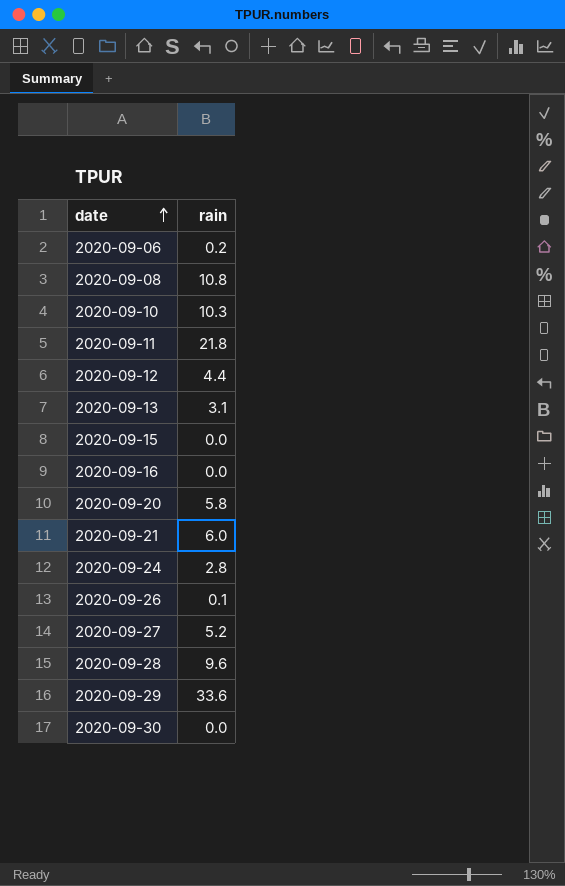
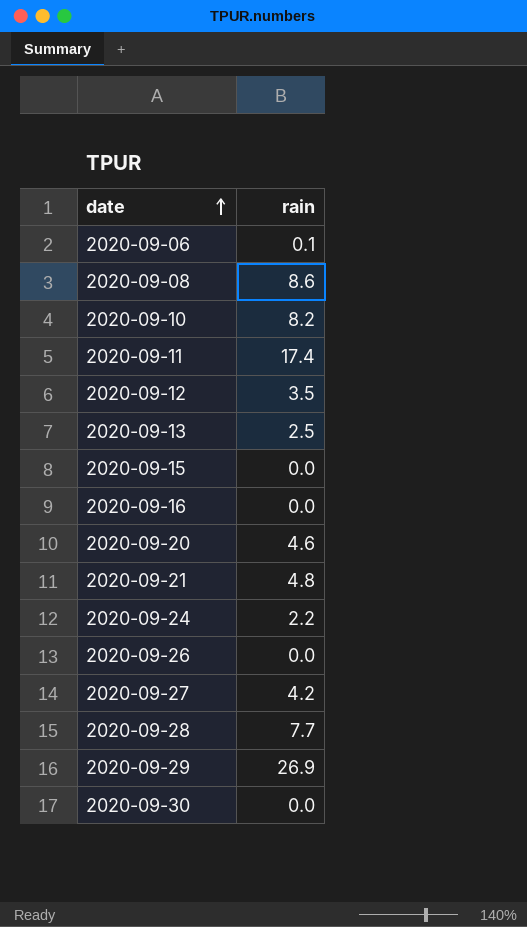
2020-09-06 | rain: 0.2 -> 0.1
2020-09-08 | rain: 10.8 -> 8.6
2020-09-10 | rain: 10.3 -> 8.2
2020-09-11 | rain: 21.8 -> 17.4
2020-09-12 | rain: 4.4 -> 3.5
2020-09-13 | rain: 3.1 -> 2.5
2020-09-20 | rain: 5.8 -> 4.6
2020-09-21 | rain: 6.0 -> 4.8
2020-09-24 | rain: 2.8 -> 2.2
2020-09-26 | rain: 0.1 -> 0.0
2020-09-27 | rain: 5.2 -> 4.2
2020-09-28 | rain: 9.6 -> 7.7
2020-09-29 | rain: 33.6 -> 26.9

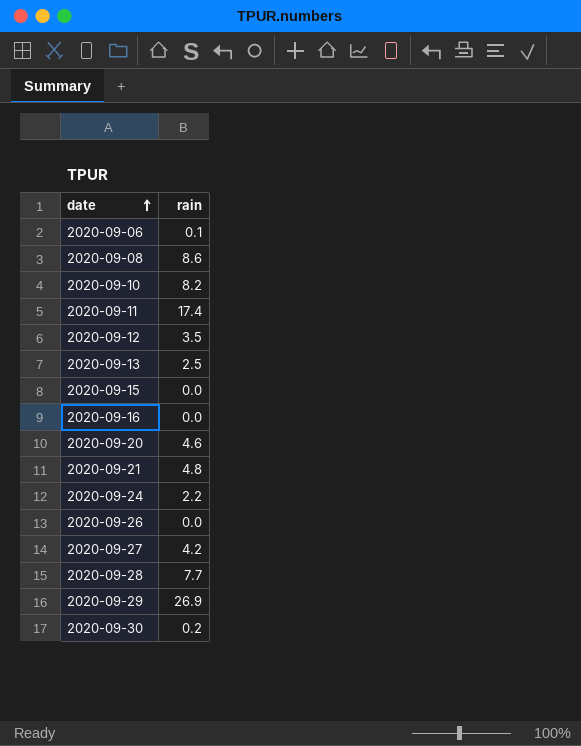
2020-09-30 | rain: 0.0 -> 0.2

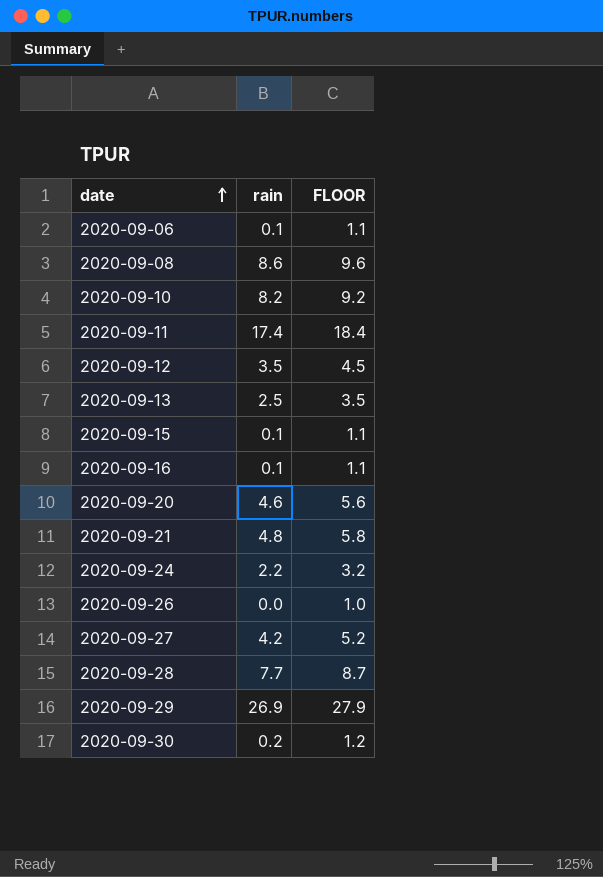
column FLOOR | formula: none -> [rain] + 1
2020-09-15 | rain: 0.0 -> 0.1
2020-09-16 | rain: 0.0 -> 0.1

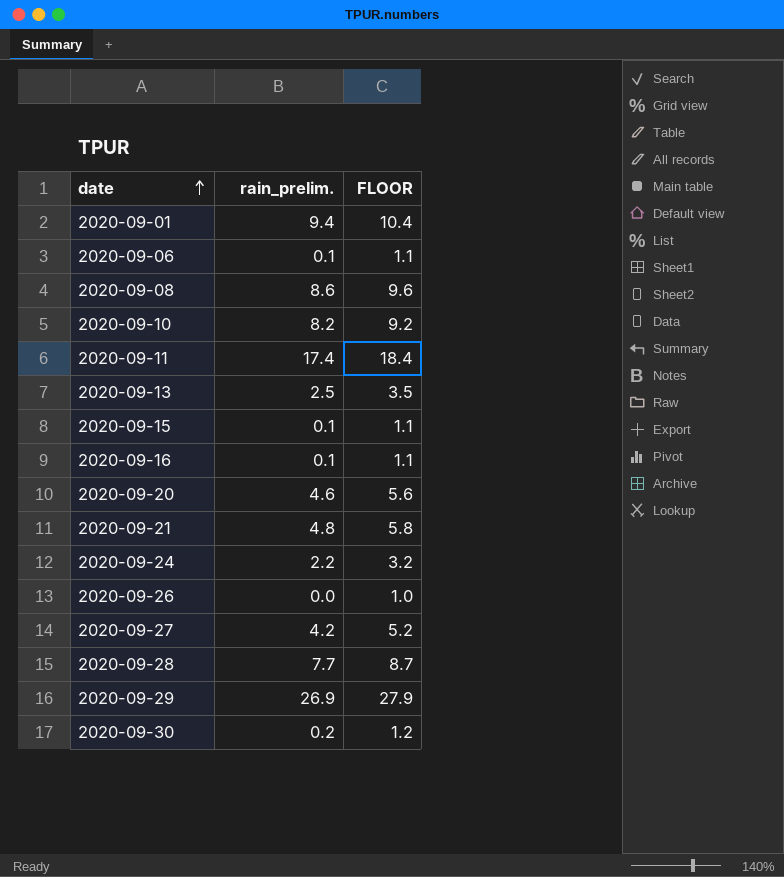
column name: rain -> rain_prelim.
row 2020-09-12: 3.5 | 4.5 -> none
row 2020-09-01: none -> 9.4 | 10.4

